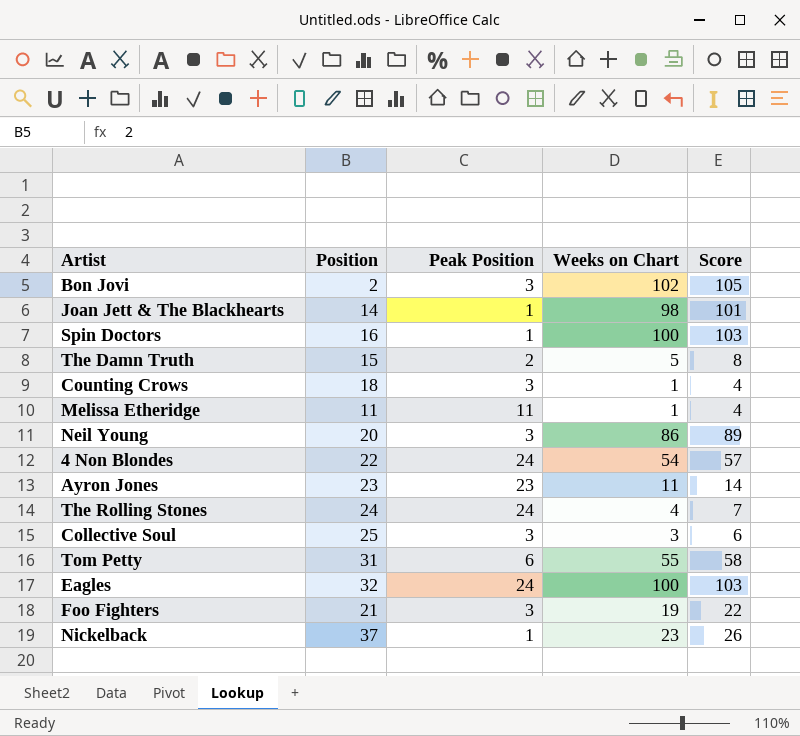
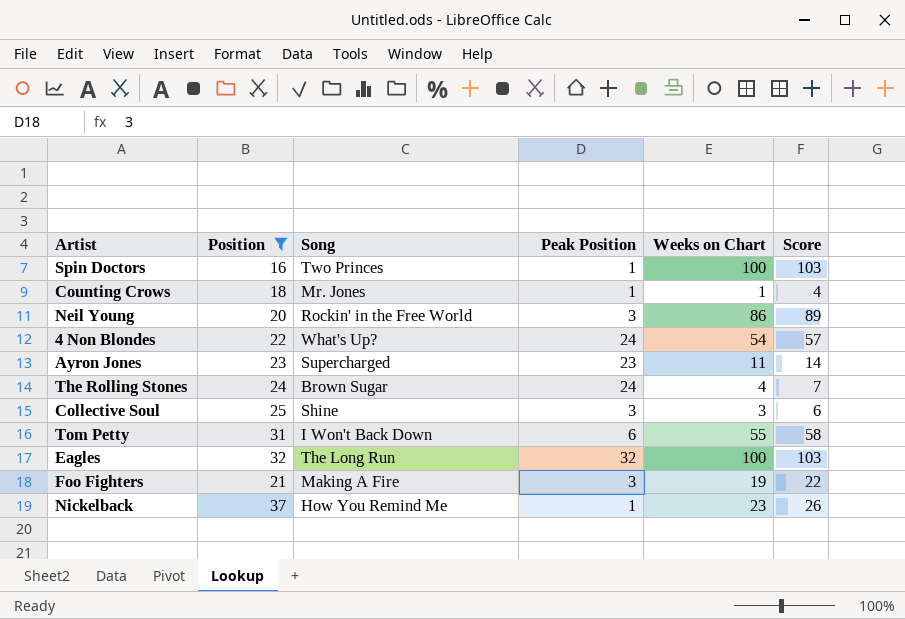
filter: none -> Position >= 16
column Song | position: none -> 3
Counting Crows | Peak Position: 3 -> 1
Eagles | Peak Position: 24 -> 32

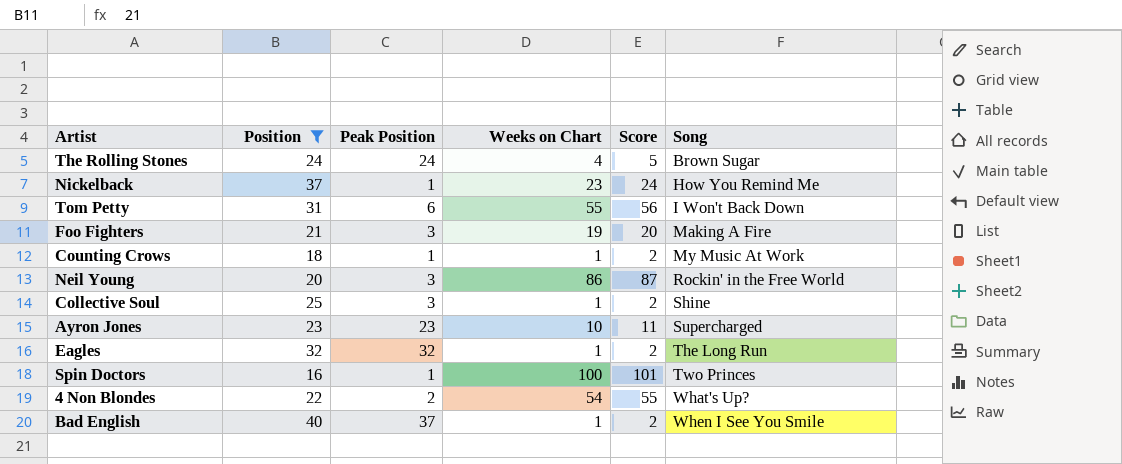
row order: none -> Song ascending
column Score | formula: [Weeks on Chart] + 3 -> [Weeks on Chart] + 1
column Song | position: 3 -> 6
Counting Crows | Song: Mr. Jones -> My Music At Work
Collective Soul | Weeks on Chart: 3 -> 1
Ayron Jones | Weeks on Chart: 11 -> 10
Eagles | Weeks on Chart: 100 -> 1
4 Non Blondes | Peak Position: 24 -> 2
row Bad English: none -> 40 | 37 | 1 | 2 | When I See You Smile

